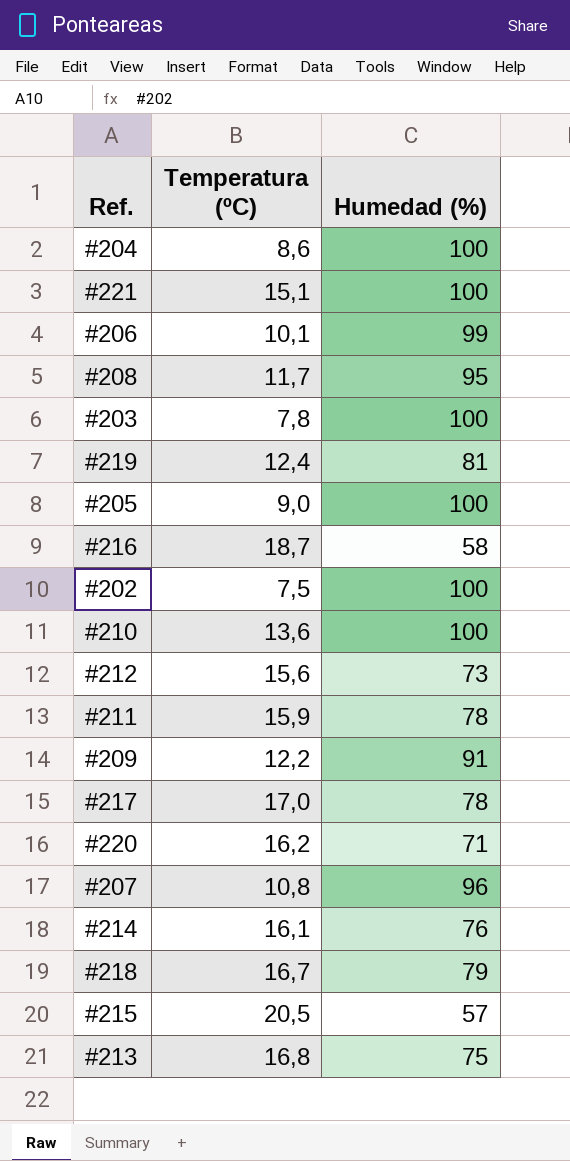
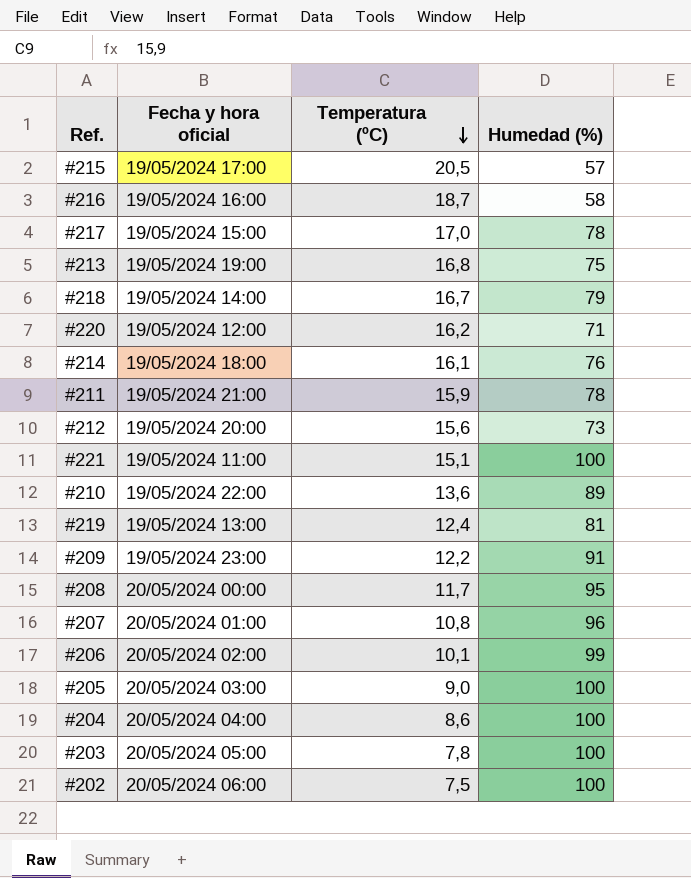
row order: none -> Temperatura (ºC) descending
column Fecha y hora oficial | position: none -> 2
#210 | Humedad (%): 100 -> 89

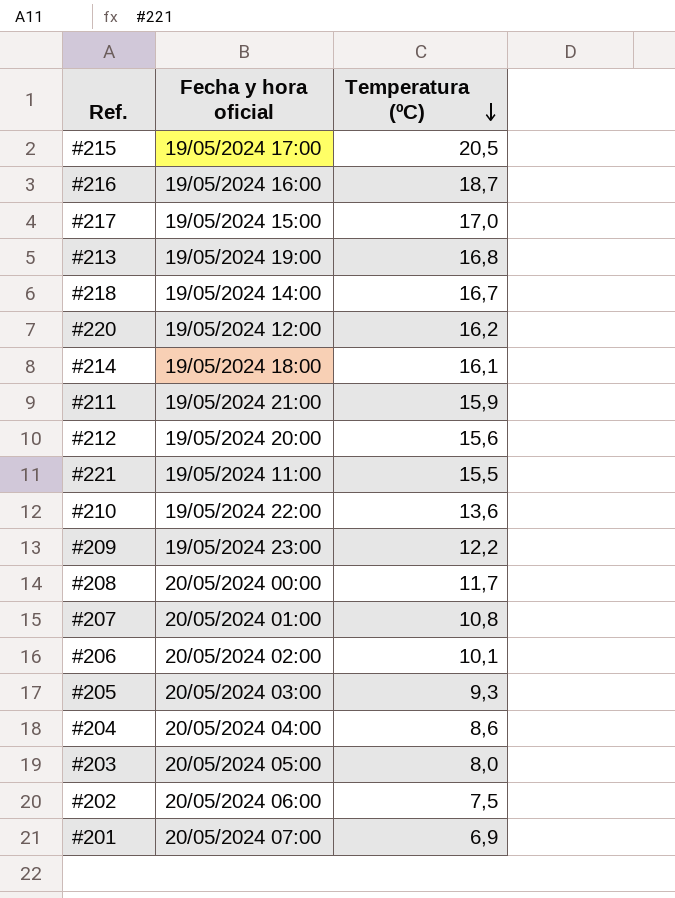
column Humedad (%) | position: 4 -> none
row #219: 19/05/2024 13:00 | 12,4 | 81 -> none
#221 | Temperatura (ºC): 15,1 -> 15,5
#205 | Temperatura (ºC): 9,0 -> 9,3
#203 | Temperatura (ºC): 7,8 -> 8,0
row #201: none -> 20/05/2024 07:00 | 6,9

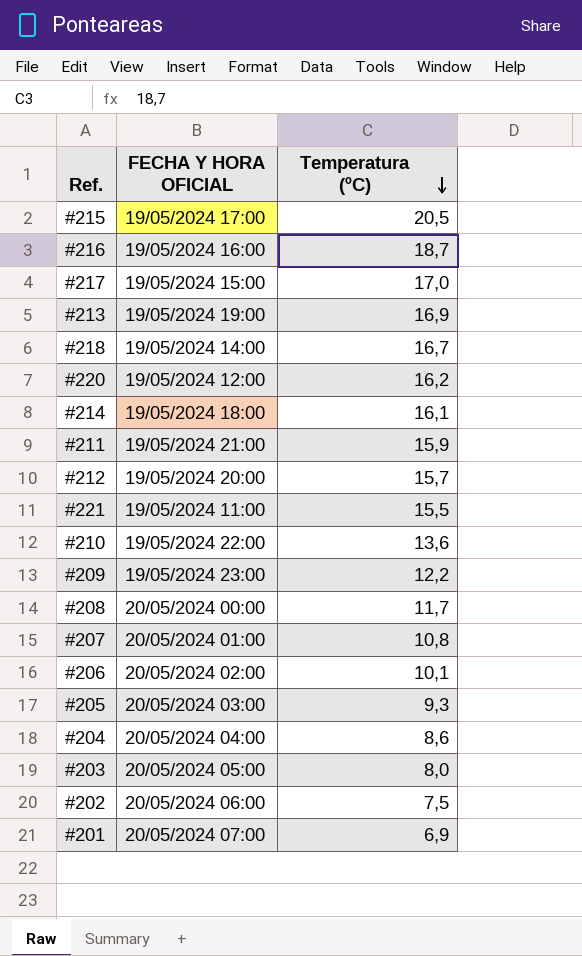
column name: Fecha y hora oficial -> FECHA Y HORA OFICIAL
#213 | Temperatura (ºC): 16,8 -> 16,9
#212 | Temperatura (ºC): 15,6 -> 15,7

